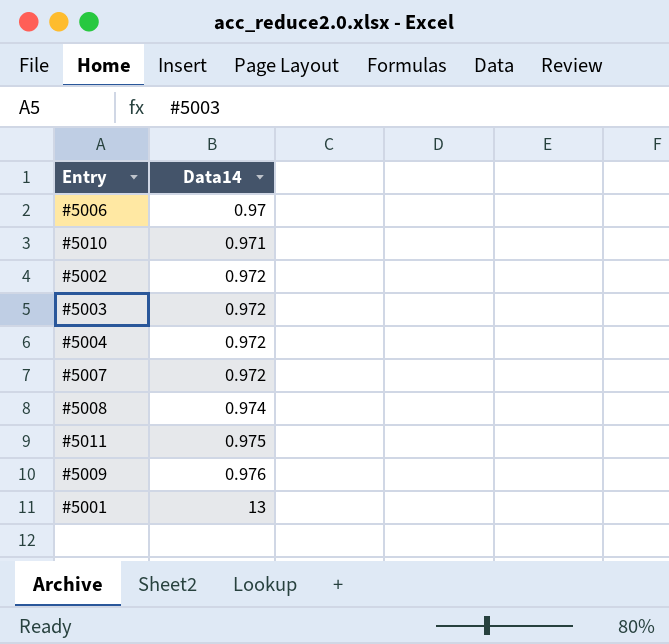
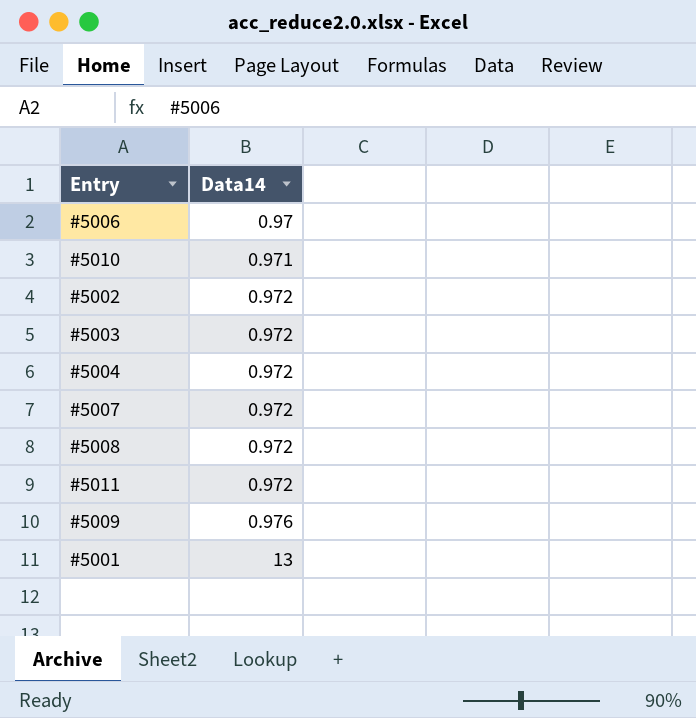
#5008 | Data14: 0.974 -> 0.972
#5011 | Data14: 0.975 -> 0.972

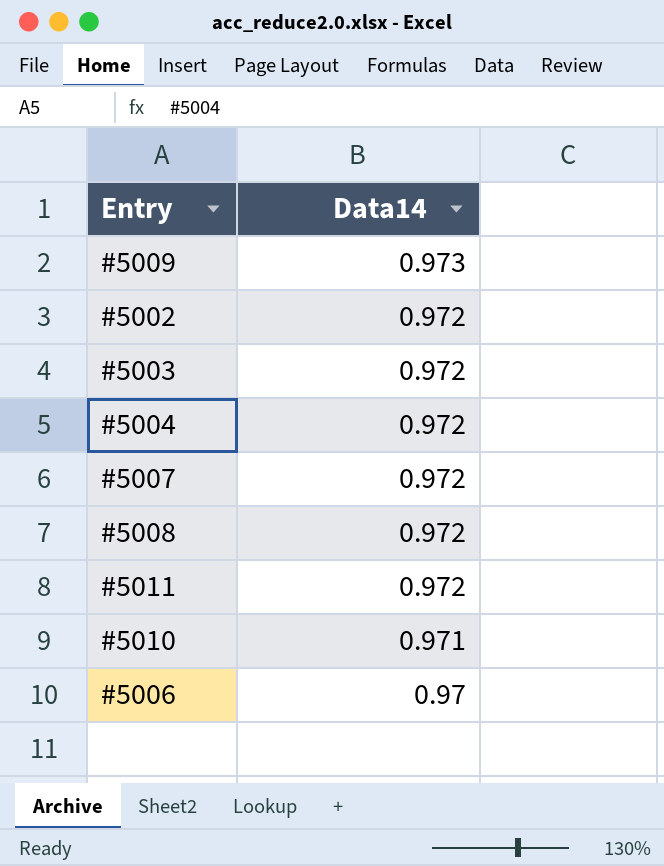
row order: Data14 ascending -> Data14 descending
row #5001: 13 -> none
#5009 | Data14: 0.976 -> 0.973

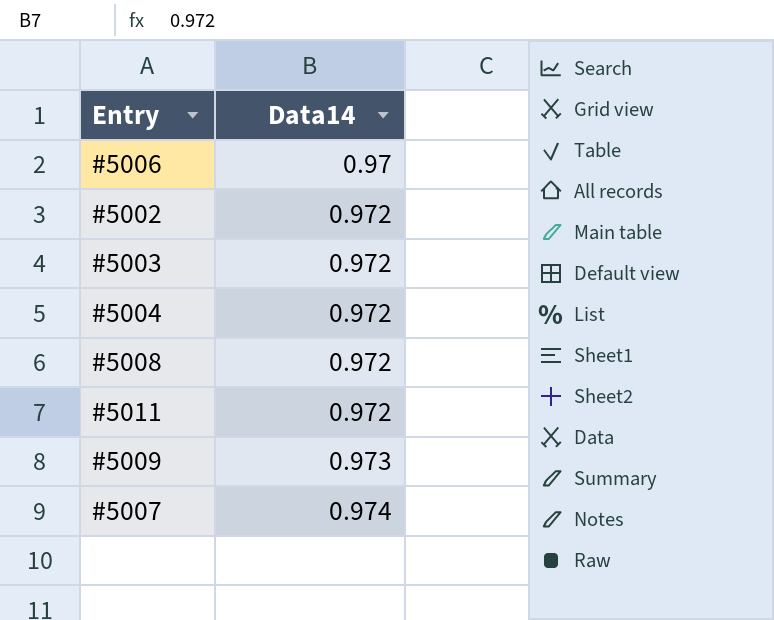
row order: Data14 descending -> Data14 ascending
row #5010: 0.971 -> none
#5007 | Data14: 0.972 -> 0.974

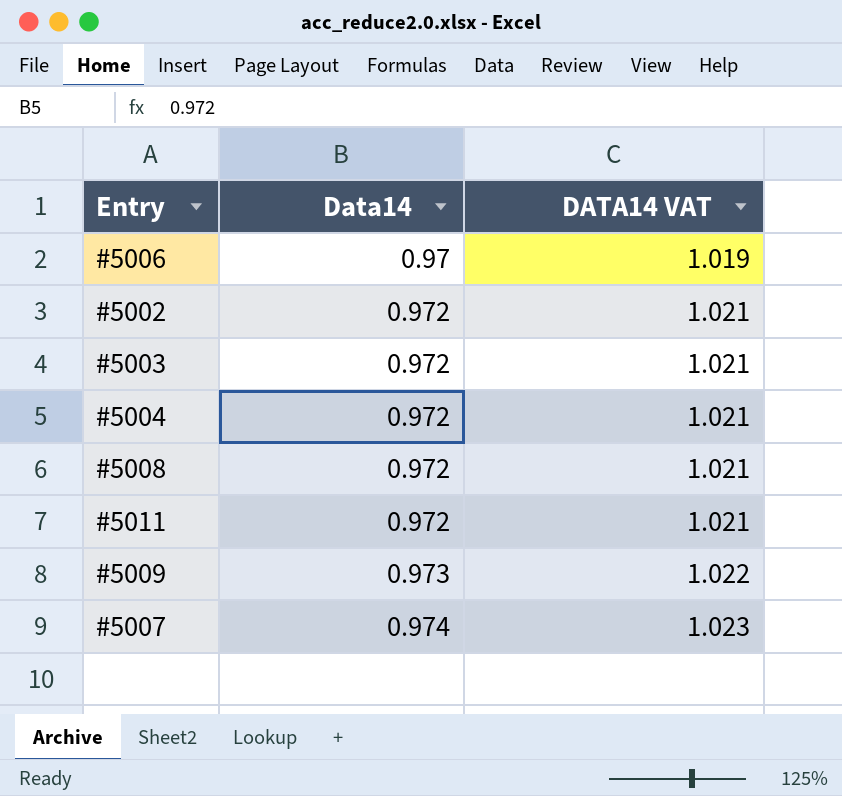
column DATA14 VAT | formula: none -> [Data14] * 1.05

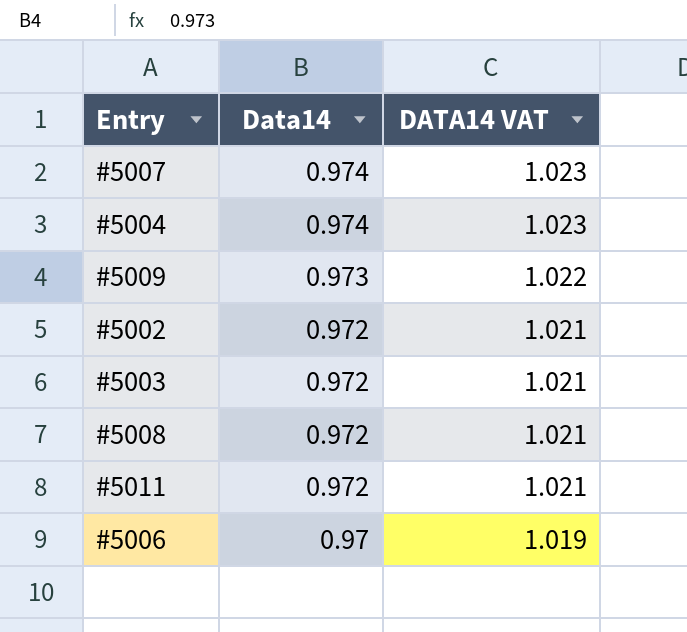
row order: Data14 ascending -> Data14 descending
#5004 | Data14: 0.972 -> 0.974
#5004 | DATA14 VAT: 1.021 -> 1.023

